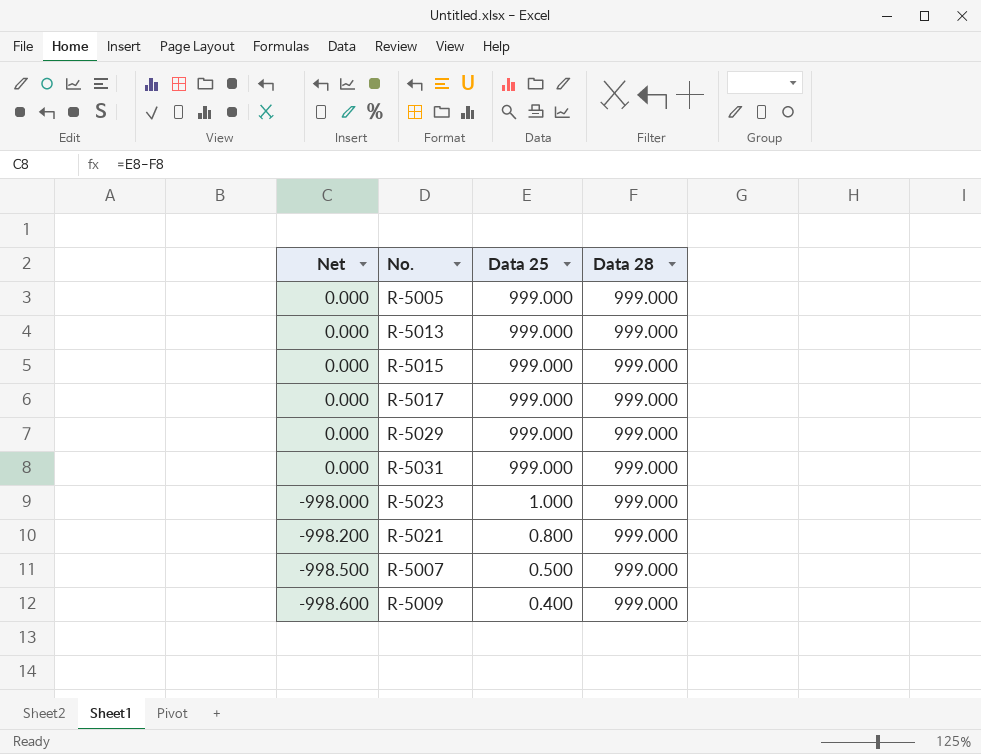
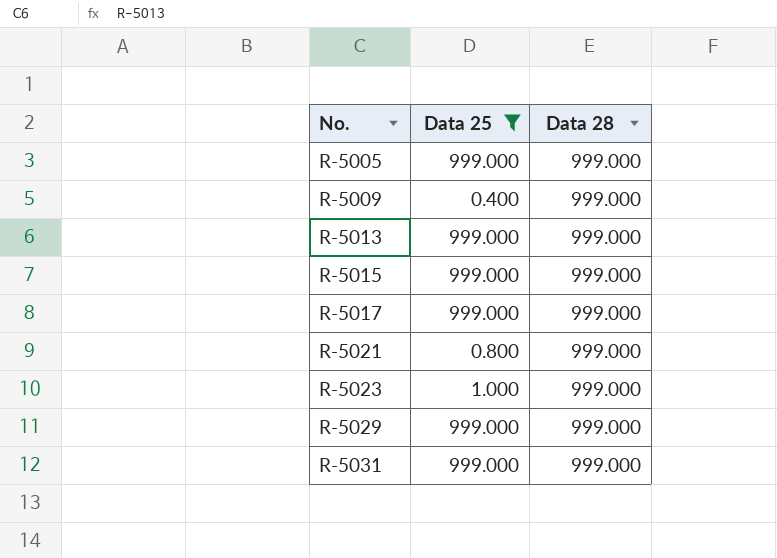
filter: none -> Data 25 != 0.500
row order: Net descending -> No. ascending
column Net | formula: [Data 25] - [Data 28] -> none

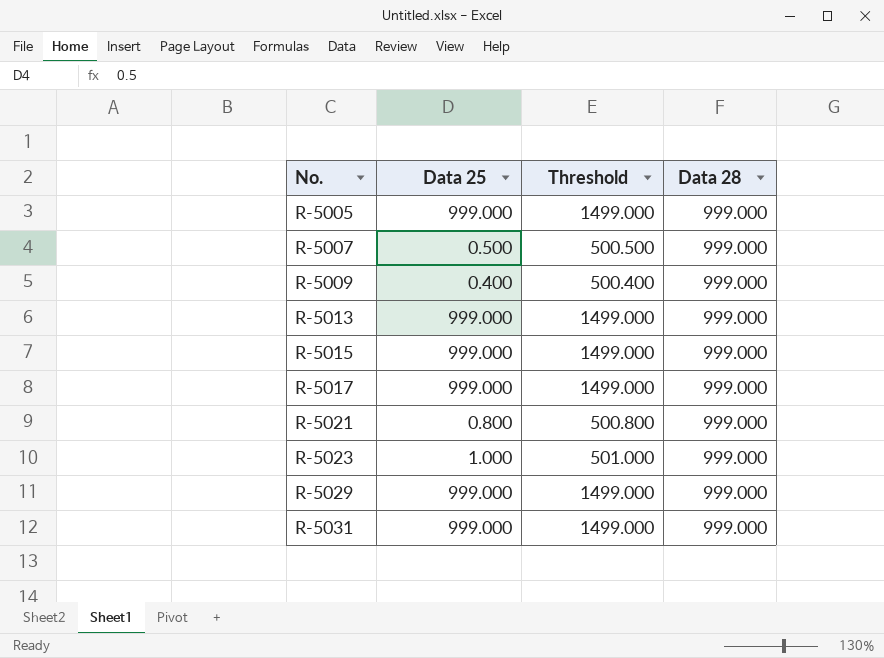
filter: Data 25 != 0.500 -> none
column Threshold | formula: none -> [Data 25] + 500

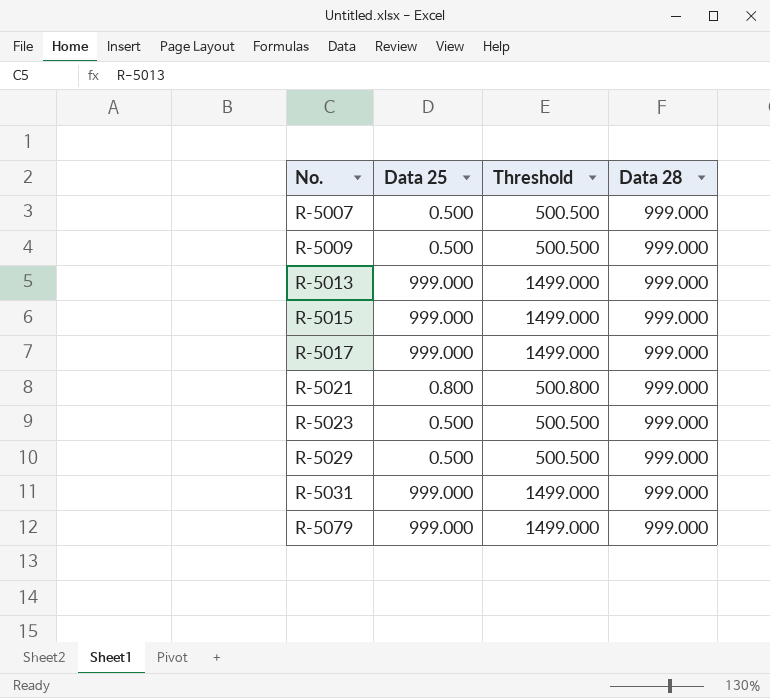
row R-5005: 999.000 | 1499.000 | 999.000 -> none
R-5009 | Data 25: 0.400 -> 0.500
R-5009 | Threshold: 500.400 -> 500.500
R-5023 | Data 25: 1.000 -> 0.500
R-5023 | Threshold: 501.000 -> 500.500
R-5029 | Data 25: 999.000 -> 0.500
R-5029 | Threshold: 1499.000 -> 500.500
row R-5079: none -> 999.000 | 1499.000 | 999.000

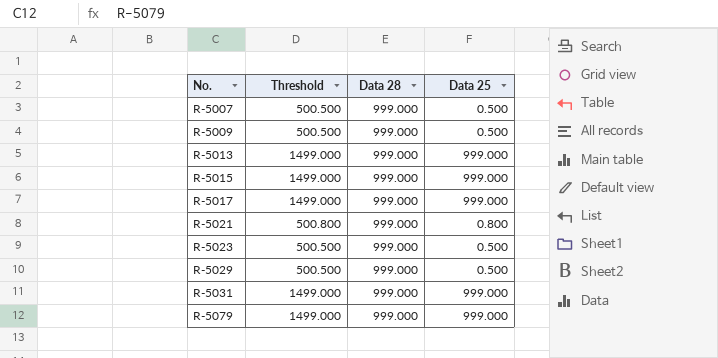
column Data 25 | position: 2 -> 4

